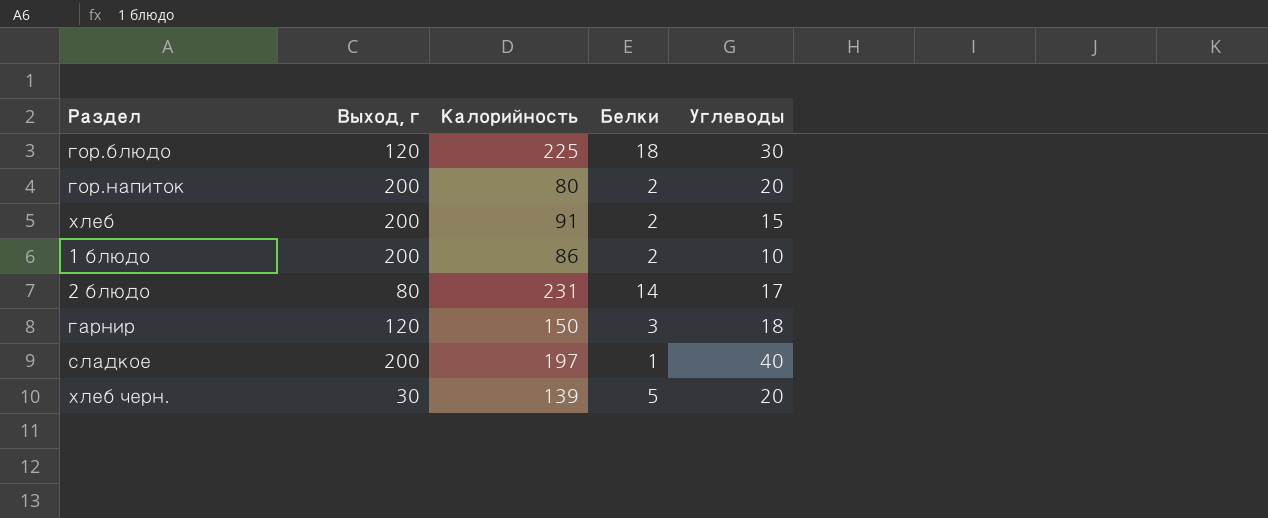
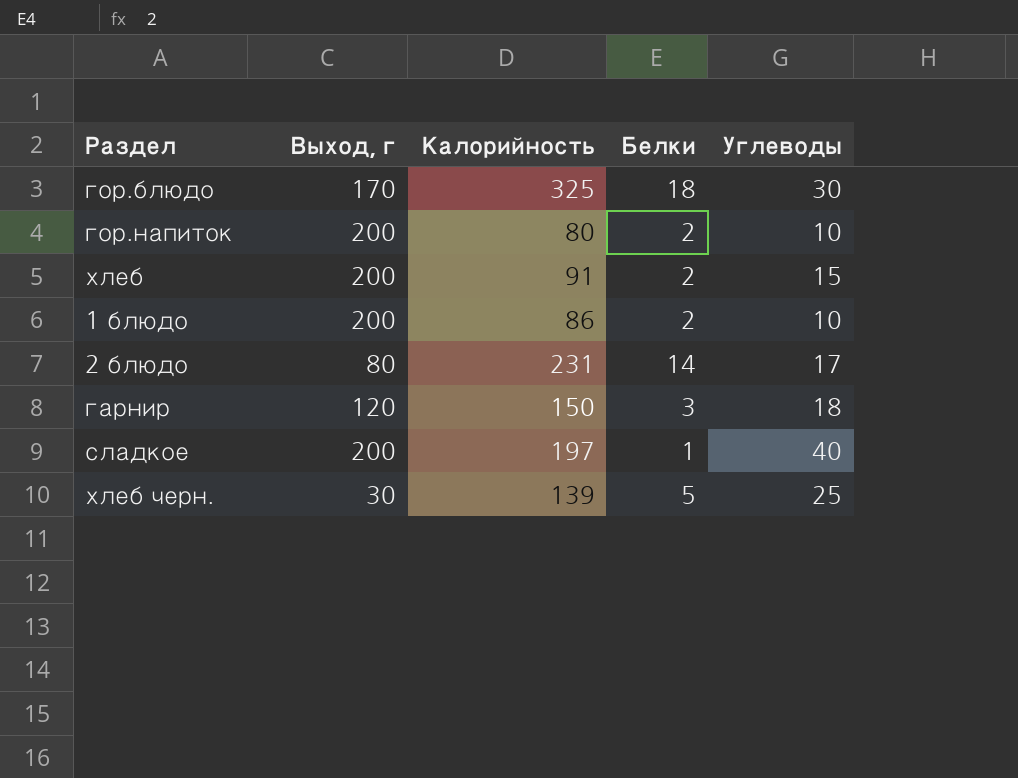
гор.блюдо | Выход, г: 120 -> 170
гор.блюдо | Калорийность: 225 -> 325
гор.напиток | Углеводы: 20 -> 10
хлеб черн. | Углеводы: 20 -> 25

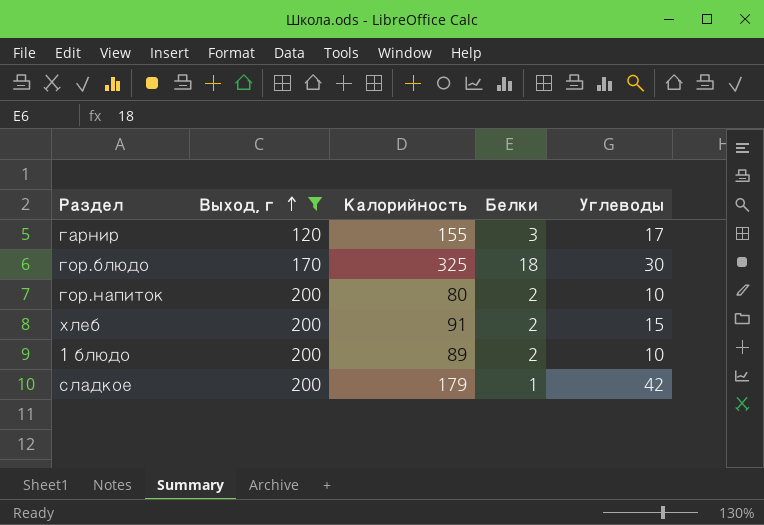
filter: none -> Выход, г >= 120
row order: none -> Выход, г ascending
гарнир | Калорийность: 150 -> 155
гарнир | Углеводы: 18 -> 17
1 блюдо | Калорийность: 86 -> 89
сладкое | Калорийность: 197 -> 179
сладкое | Углеводы: 40 -> 42

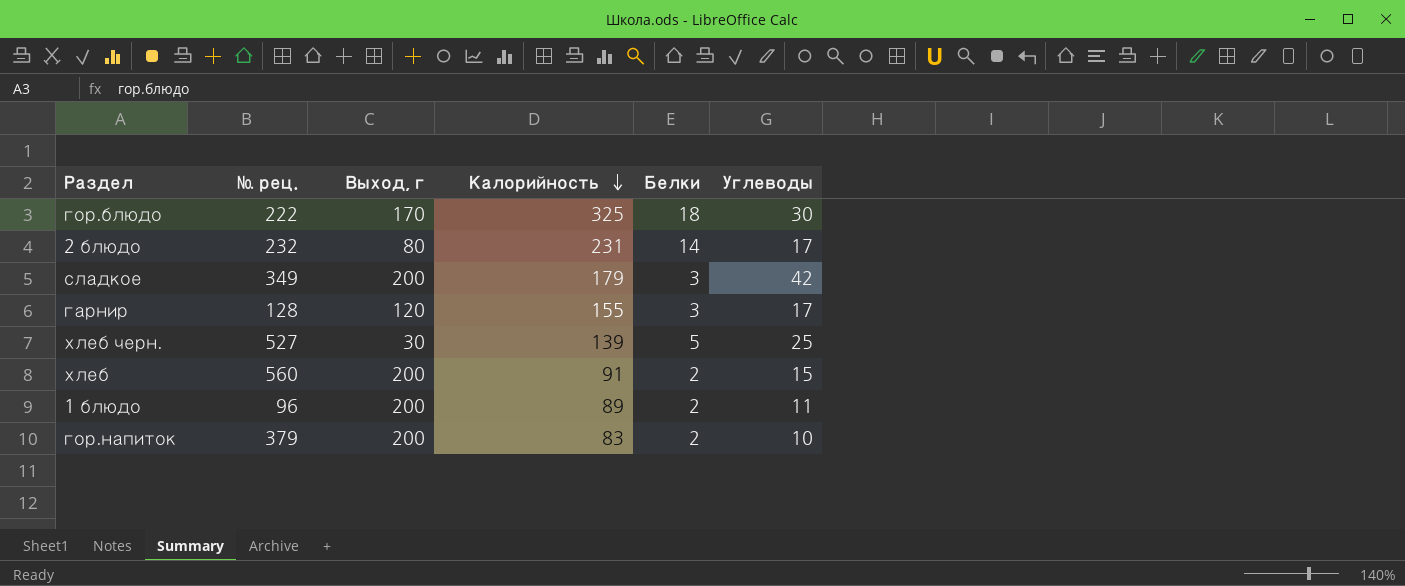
filter: Выход, г >= 120 -> none
row order: Выход, г ascending -> Калорийность descending
column № рец. | position: none -> 2
сладкое | Белки: 1 -> 3
1 блюдо | Углеводы: 10 -> 11
гор.напиток | Калорийность: 80 -> 83

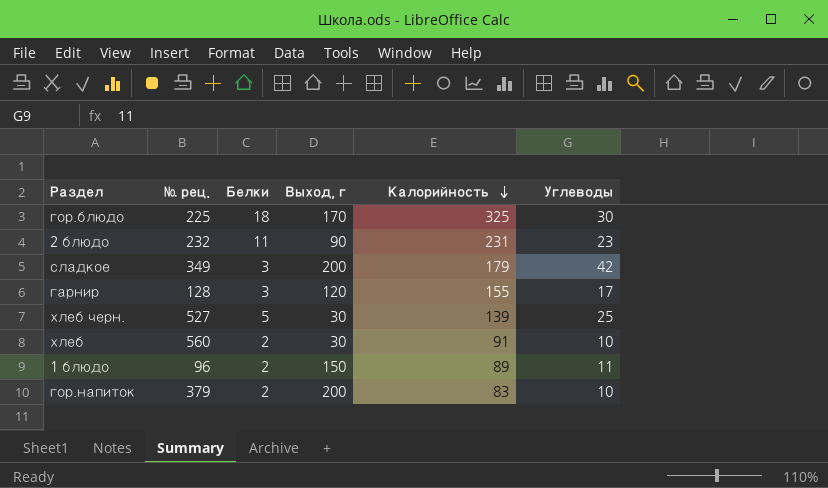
column Белки | position: 5 -> 3
гор.блюдо | № рец.: 222 -> 225
2 блюдо | Белки: 14 -> 11
2 блюдо | Выход, г: 80 -> 90
2 блюдо | Углеводы: 17 -> 23
хлеб | Выход, г: 200 -> 30
хлеб | Углеводы: 15 -> 10
1 блюдо | Выход, г: 200 -> 150

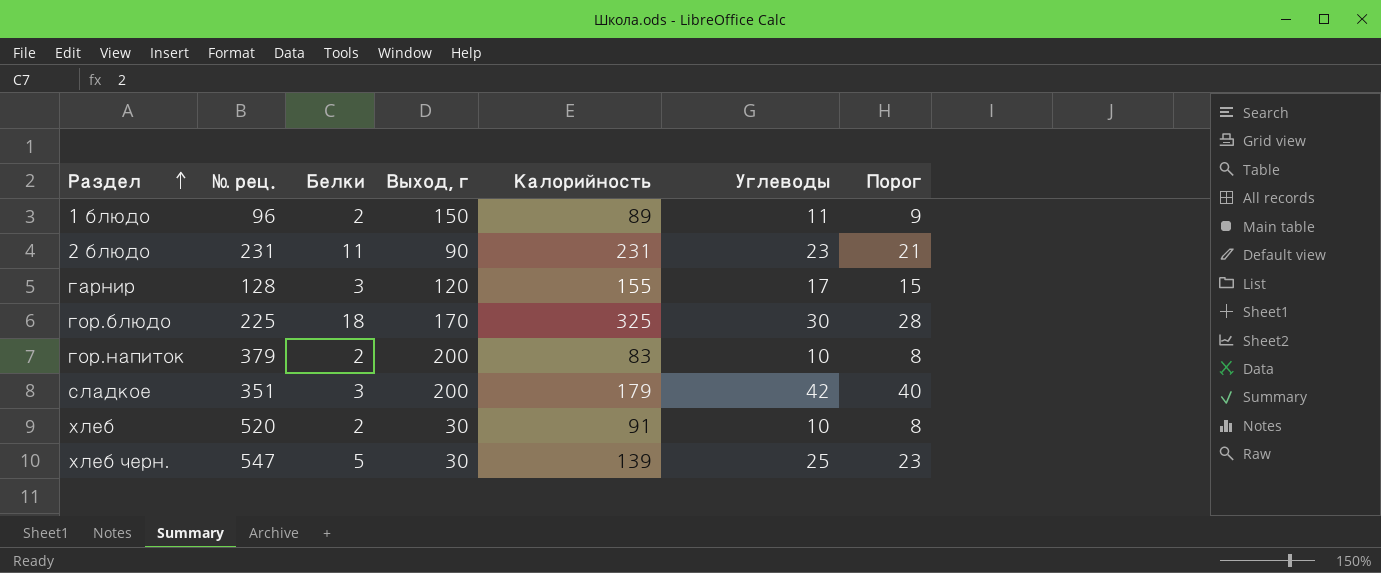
row order: Калорийность descending -> Раздел ascending
column Порог | formula: none -> [Углеводы] - 2
2 блюдо | № рец.: 232 -> 231
сладкое | № рец.: 349 -> 351
хлеб | № рец.: 560 -> 520
хлеб черн. | № рец.: 527 -> 547

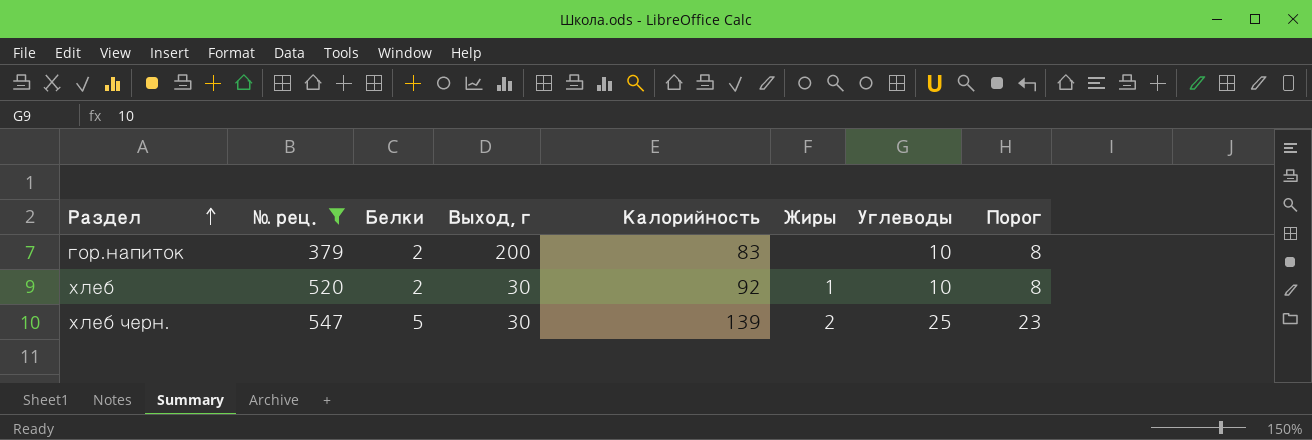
filter: none -> № рец. >= 379
column Жиры | position: none -> 6
хлеб | Калорийность: 91 -> 92

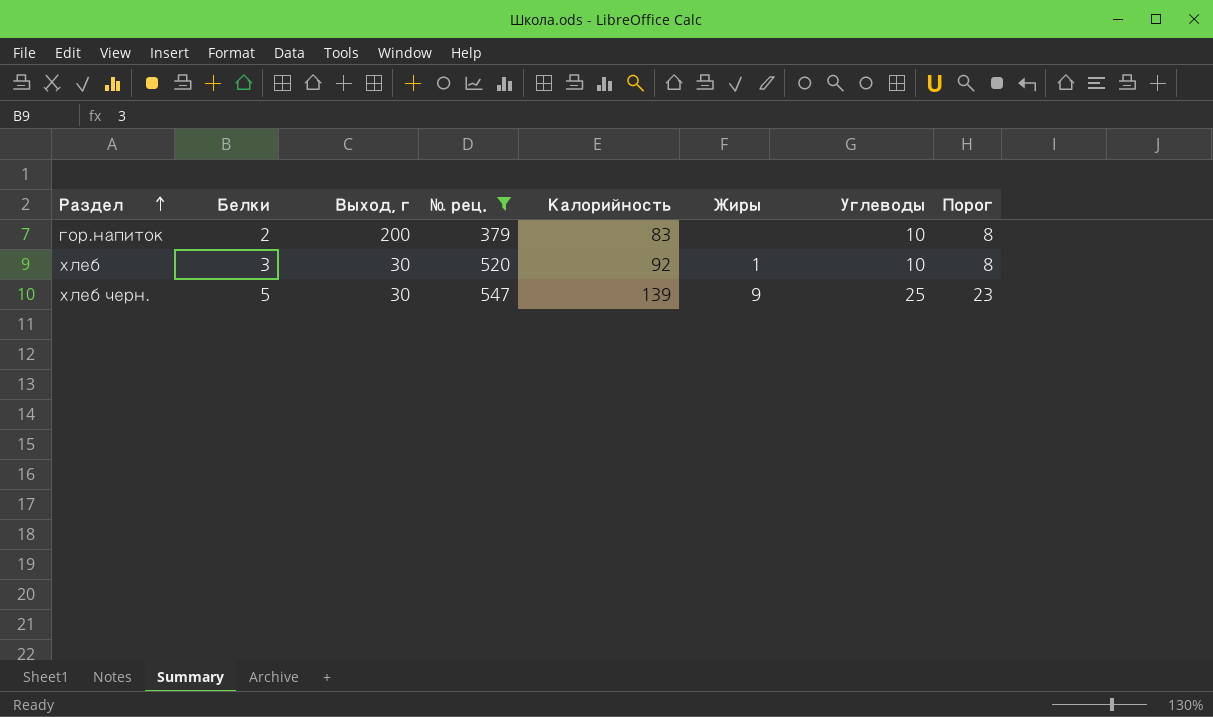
column № рец. | position: 2 -> 4
хлеб | Белки: 2 -> 3
хлеб черн. | Жиры: 2 -> 9

